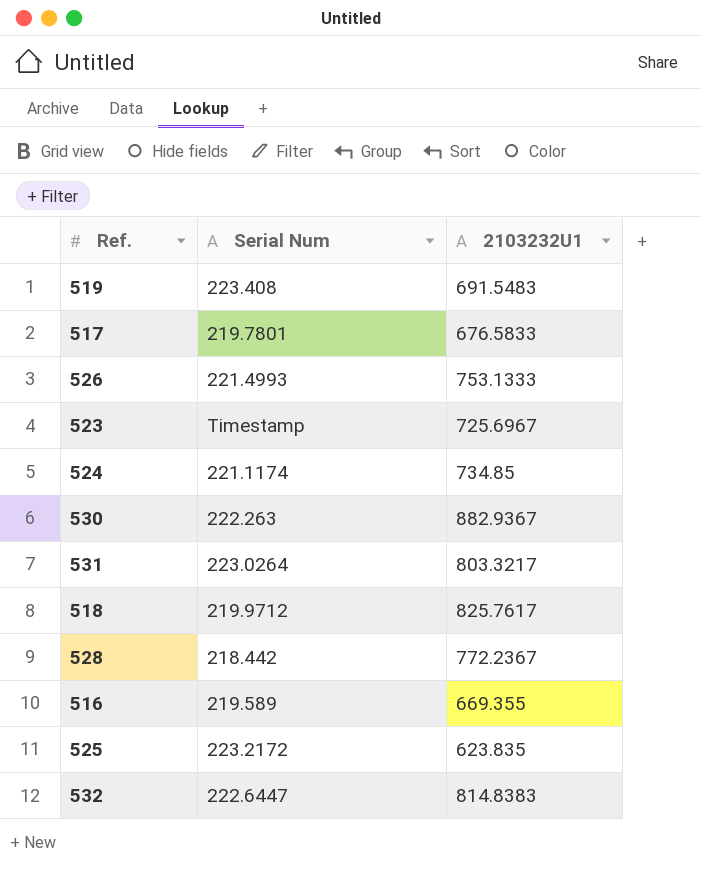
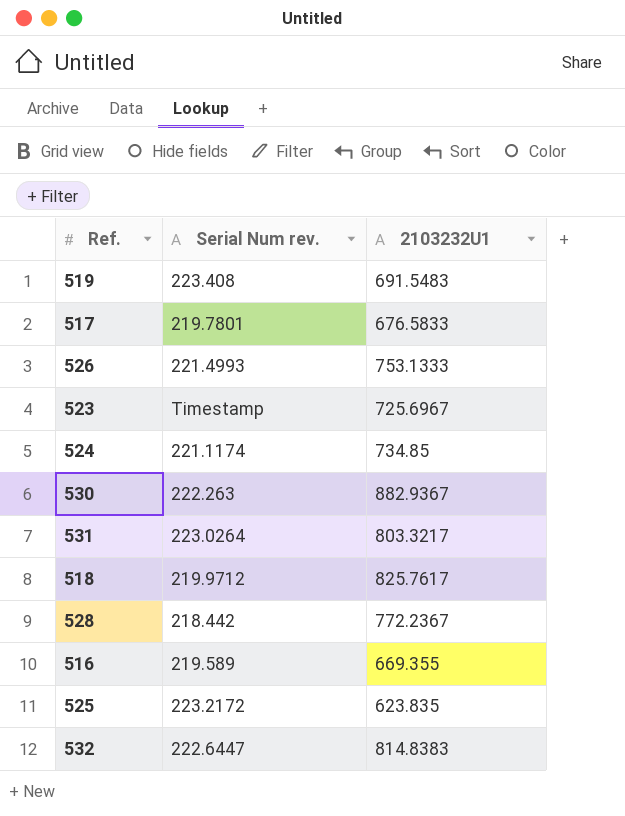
column name: Serial Num -> Serial Num rev.

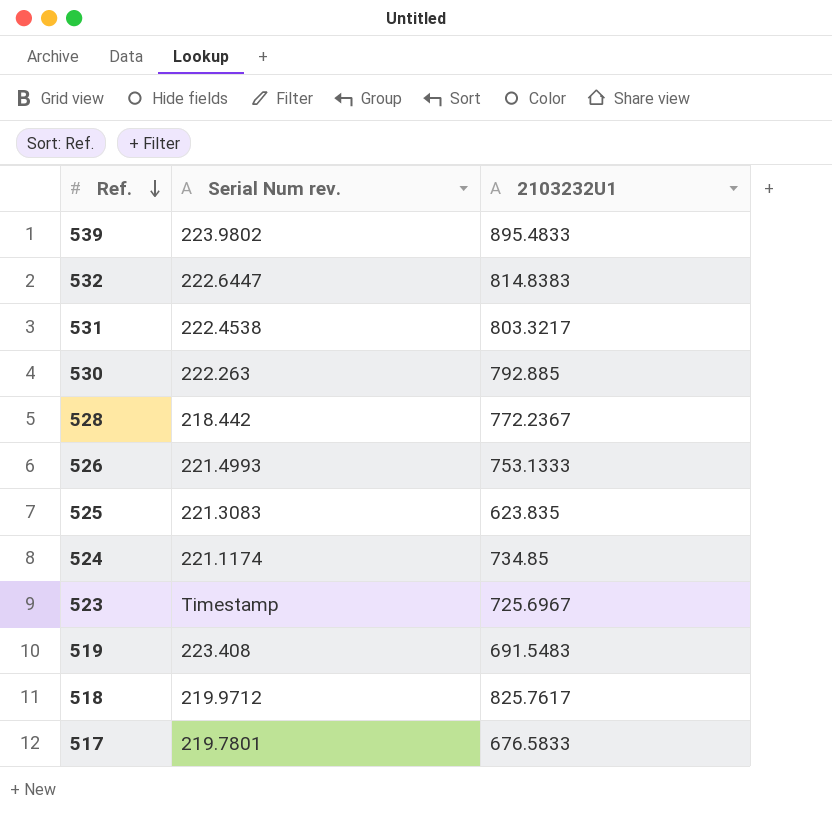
row order: none -> Ref. descending
row 516: 219.589 | 669.355 -> none
row 539: none -> 223.9802 | 895.4833
531 | Serial Num rev.: 223.0264 -> 222.4538
530 | 2103232U1: 882.9367 -> 792.885
525 | Serial Num rev.: 223.2172 -> 221.3083

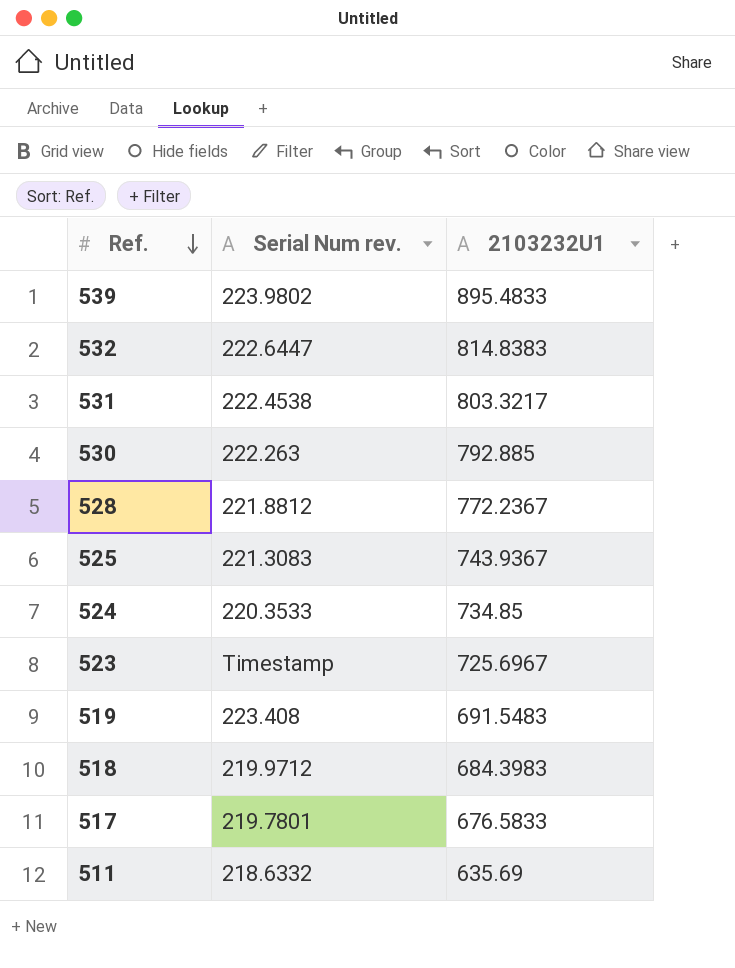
row 526: 221.4993 | 753.1333 -> none
528 | Serial Num rev.: 218.442 -> 221.8812
525 | 2103232U1: 623.835 -> 743.9367
524 | Serial Num rev.: 221.1174 -> 220.3533
518 | 2103232U1: 825.7617 -> 684.3983
row 511: none -> 218.6332 | 635.69

